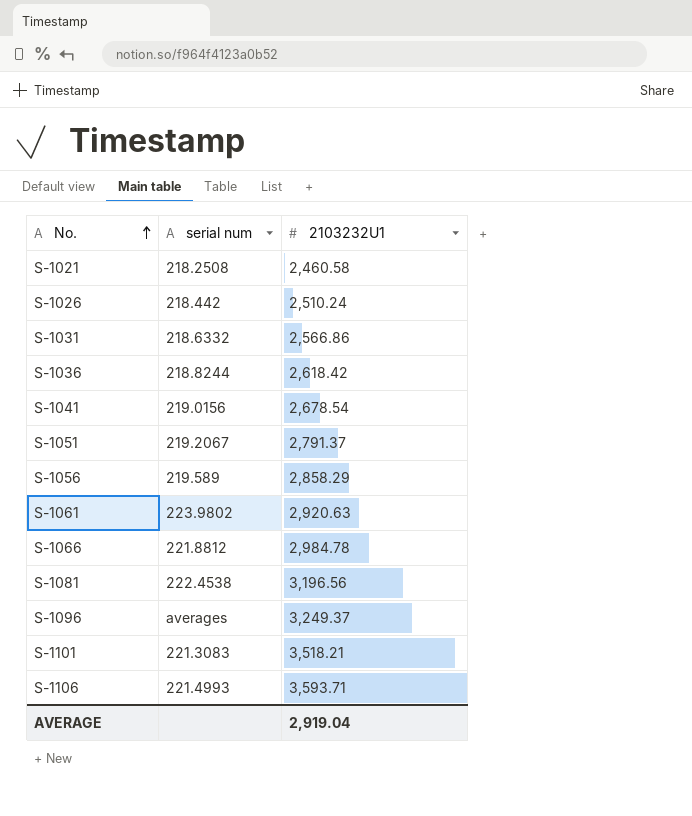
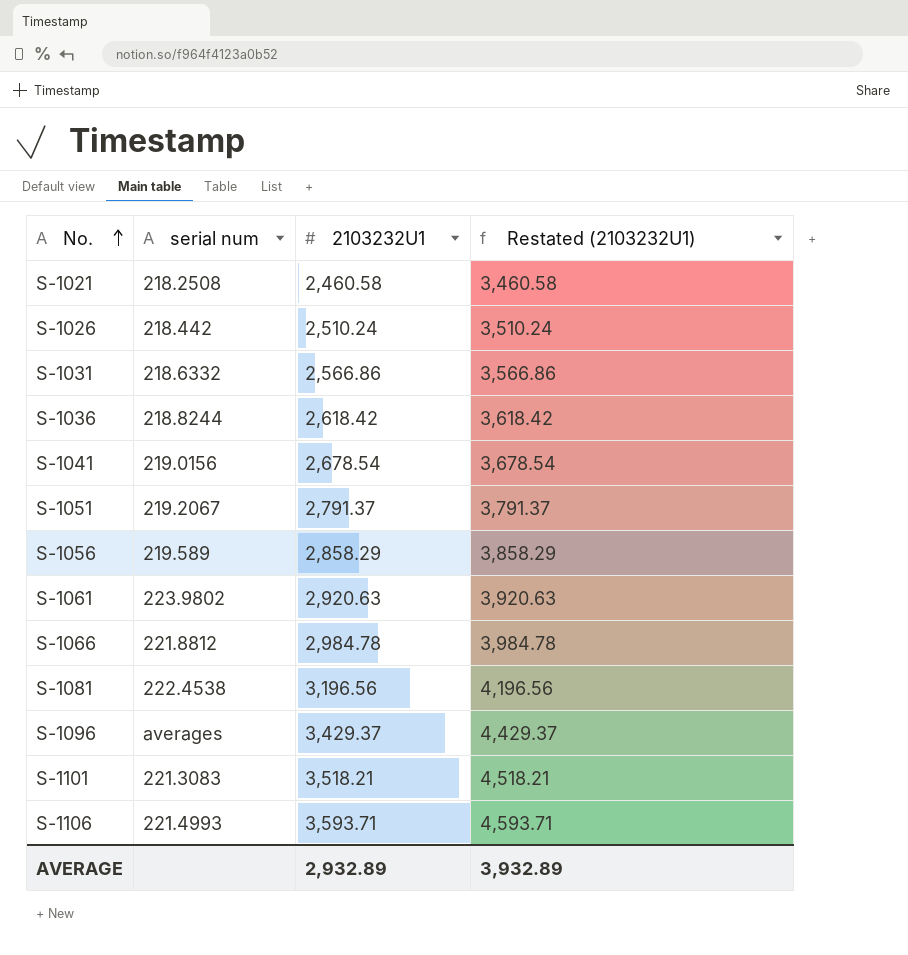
column Restated (2103232U1) | formula: none -> [2103232U1] + 1000
S-1096 | 2103232U1: 3,249.37 -> 3,429.37
AVERAGE | 2103232U1: 2,919.04 -> 2,932.89

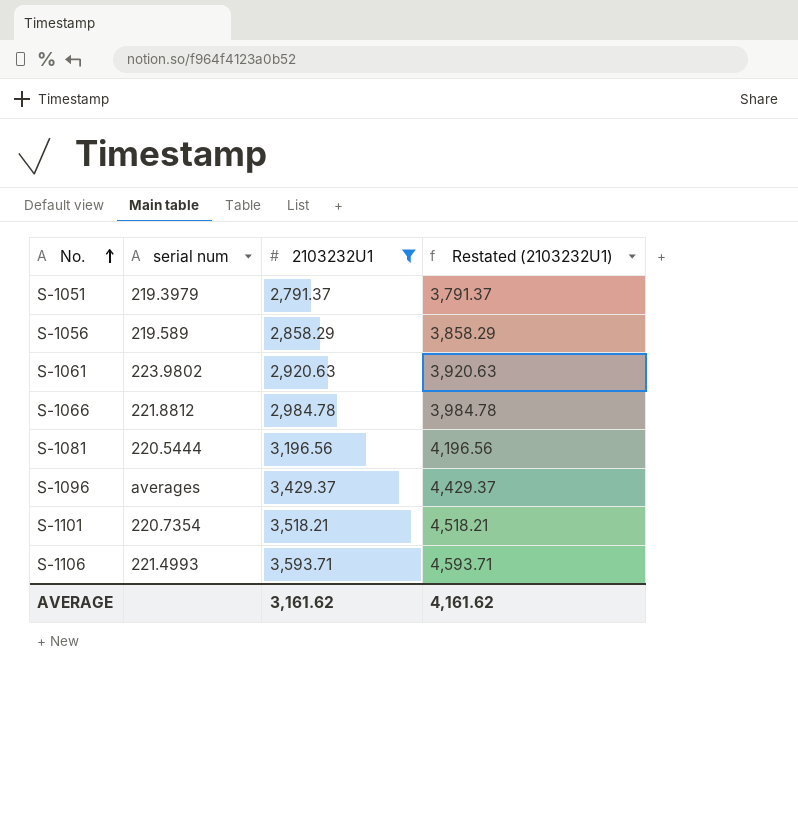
filter: none -> 2103232U1 >= 2,791.37
S-1051 | serial num: 219.2067 -> 219.3979
S-1081 | serial num: 222.4538 -> 220.5444
S-1101 | serial num: 221.3083 -> 220.7354
AVERAGE | 2103232U1: 2,932.89 -> 3,161.62
AVERAGE | Restated (2103232U1): 3,932.89 -> 4,161.62

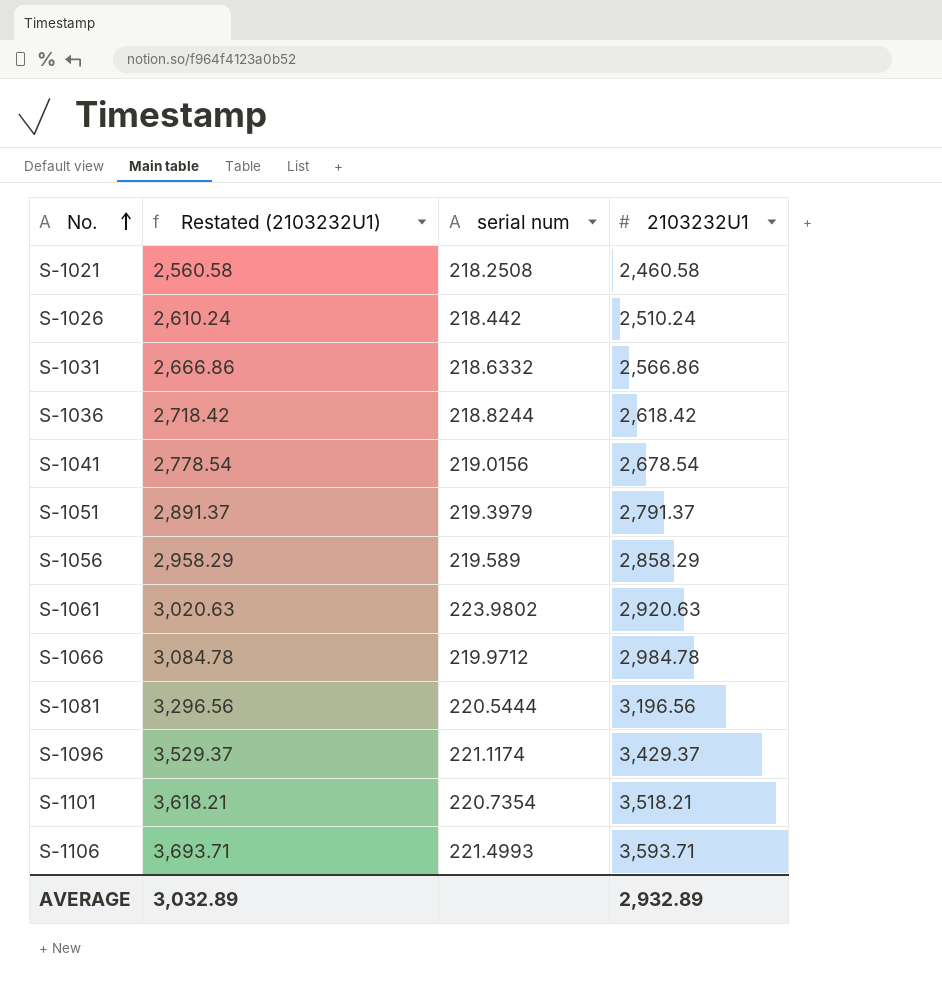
filter: 2103232U1 >= 2,791.37 -> none
column Restated (2103232U1) | formula: [2103232U1] + 1000 -> [2103232U1] + 100
column Restated (2103232U1) | position: 4 -> 2
S-1066 | serial num: 221.8812 -> 219.9712
S-1096 | serial num: averages -> 221.1174
AVERAGE | Restated (2103232U1): 4,161.62 -> 3,032.89
AVERAGE | 2103232U1: 3,161.62 -> 2,932.89

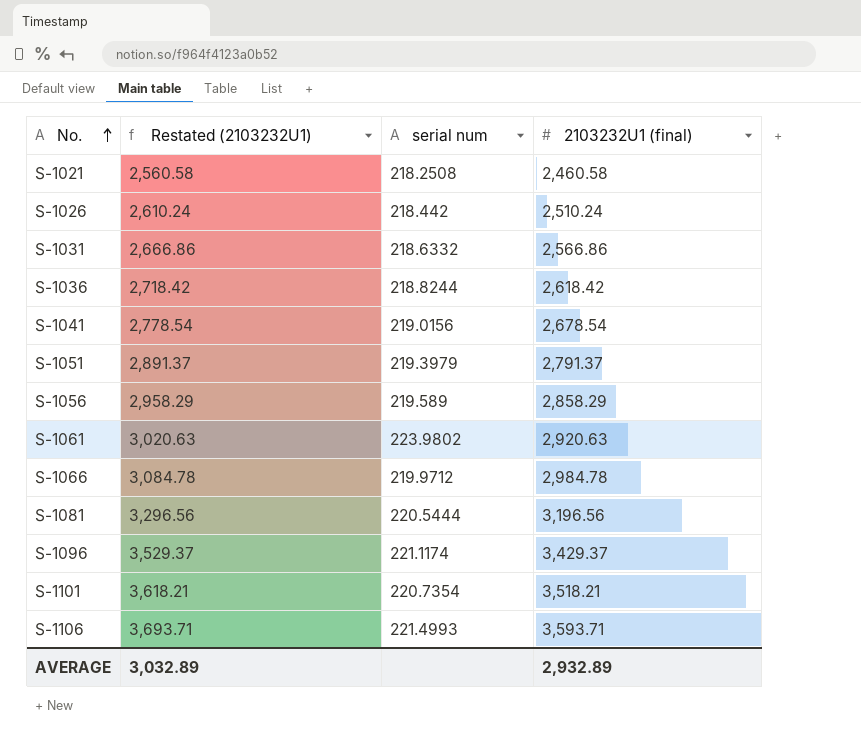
column name: 2103232U1 -> 2103232U1 (final)

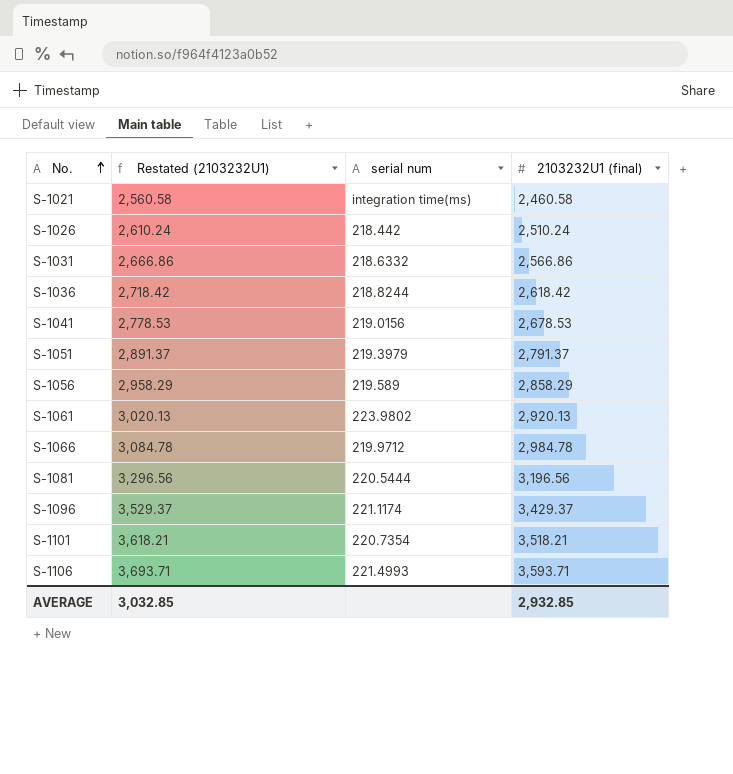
S-1021 | serial num: 218.2508 -> integration time(ms)
S-1041 | Restated (2103232U1): 2,778.54 -> 2,778.53
S-1041 | 2103232U1 (final): 2,678.54 -> 2,678.53
S-1061 | Restated (2103232U1): 3,020.63 -> 3,020.13
S-1061 | 2103232U1 (final): 2,920.63 -> 2,920.13
AVERAGE | Restated (2103232U1): 3,032.89 -> 3,032.85
AVERAGE | 2103232U1 (final): 2,932.89 -> 2,932.85

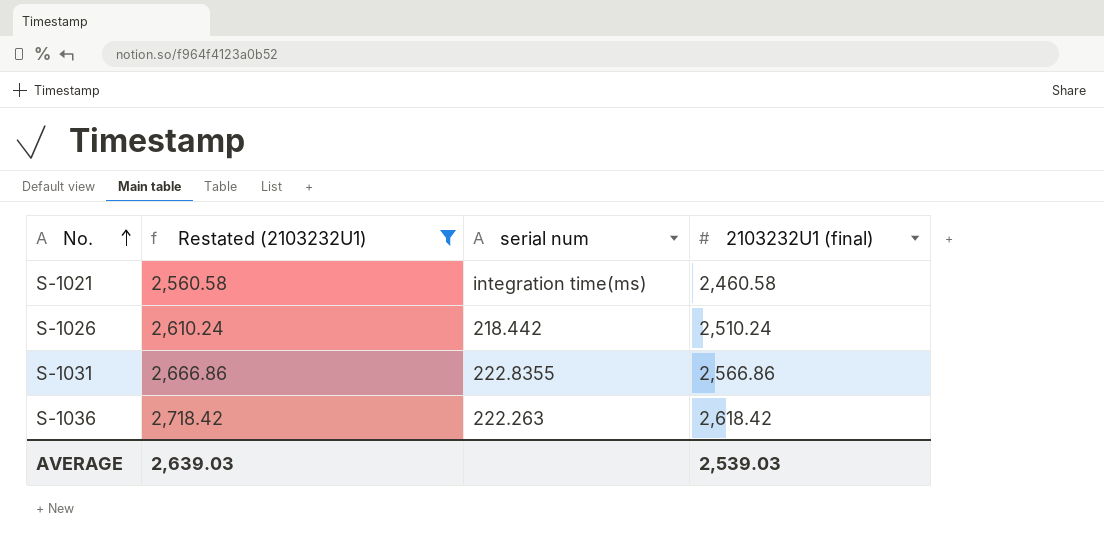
filter: none -> Restated (2103232U1) <= 2,718.42
S-1031 | serial num: 218.6332 -> 222.8355
S-1036 | serial num: 218.8244 -> 222.263
AVERAGE | Restated (2103232U1): 3,032.85 -> 2,639.03
AVERAGE | 2103232U1 (final): 2,932.85 -> 2,539.03

